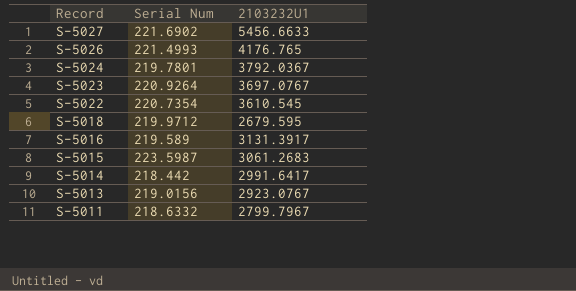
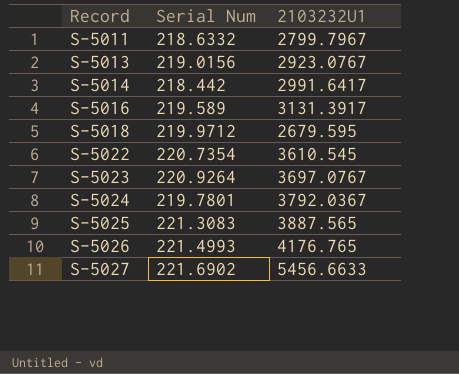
row order: Record descending -> Record ascending
row S-5015: 223.5987 | 3061.2683 -> none
row S-5025: none -> 221.3083 | 3887.565

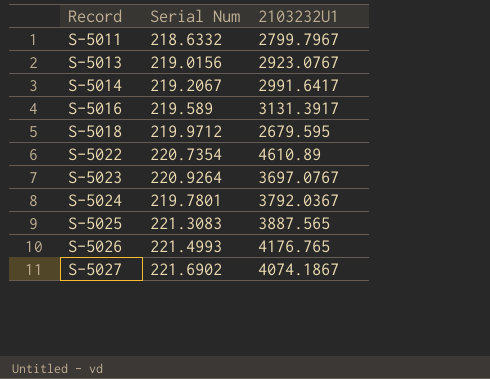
S-5014 | Serial Num: 218.442 -> 219.2067
S-5022 | 2103232U1: 3610.545 -> 4610.89
S-5027 | 2103232U1: 5456.6633 -> 4074.1867

